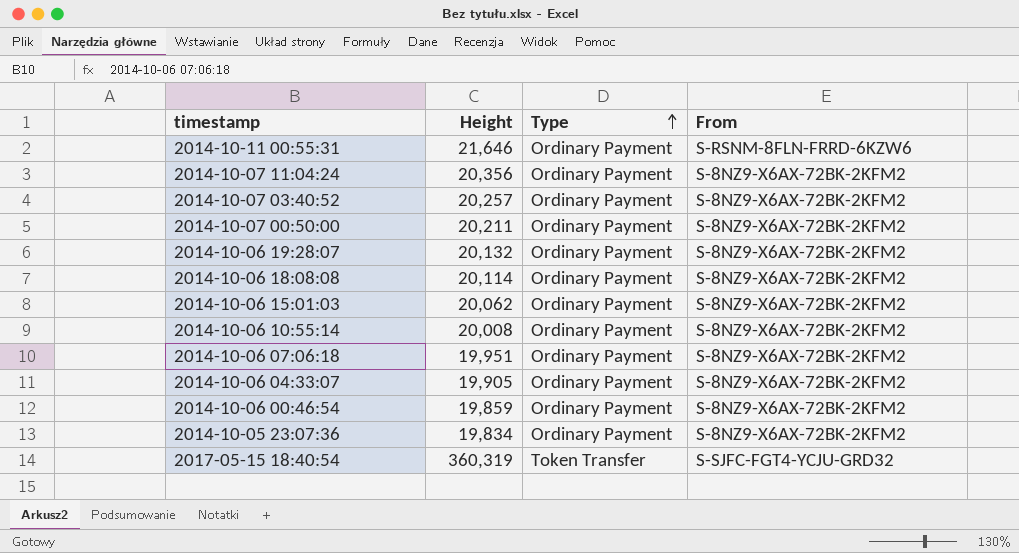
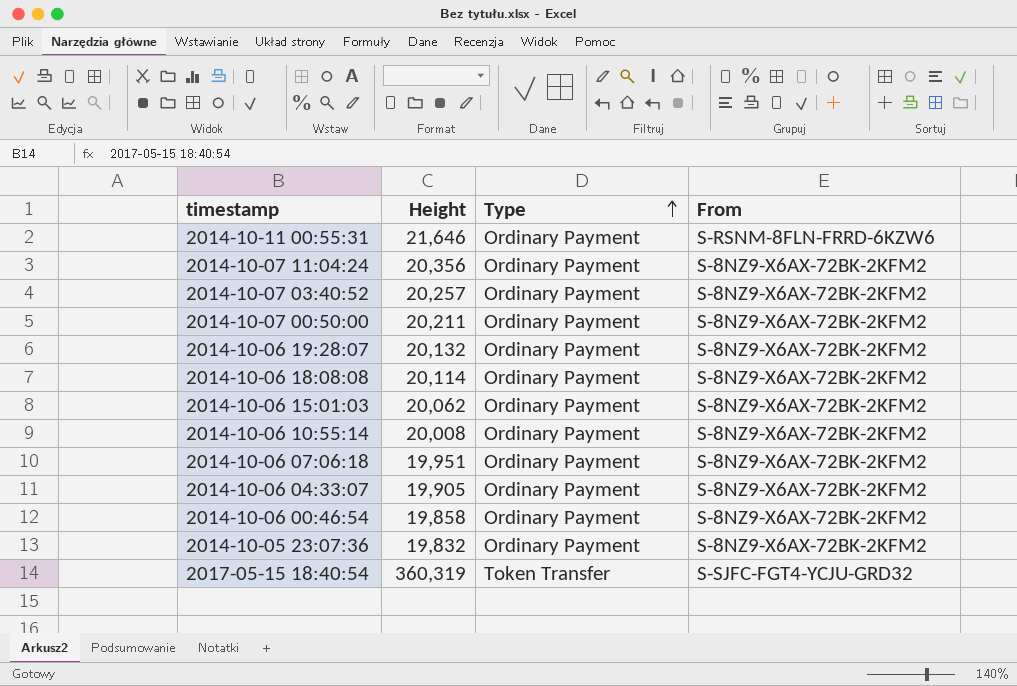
2014-10-06 00:46:54 | Height: 19,859 -> 19,858
2014-10-05 23:07:36 | Height: 19,834 -> 19,832

